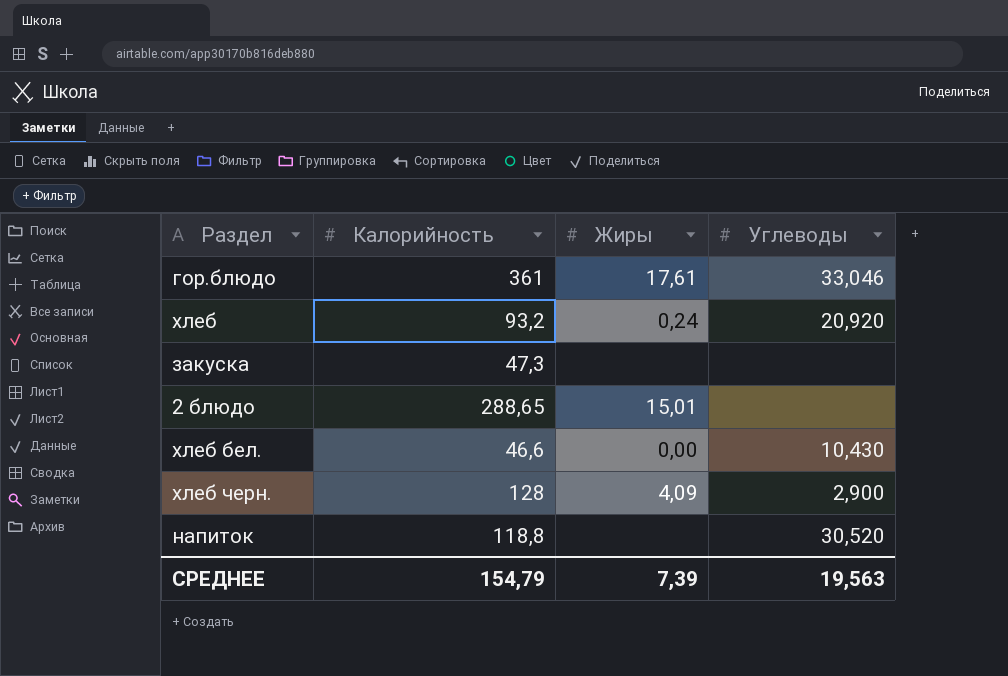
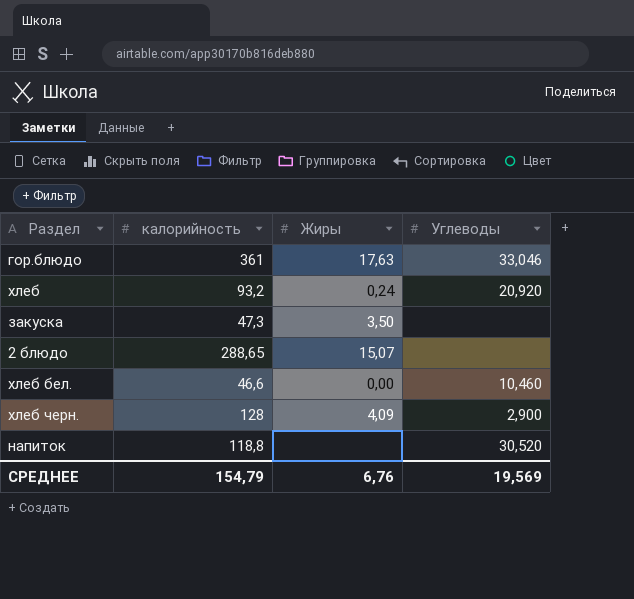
column name: Калорийность -> калорийность
гор.блюдо | Жиры: 17,61 -> 17,63
закуска | Жиры: none -> 3,50
2 блюдо | Жиры: 15,01 -> 15,07
хлеб бел. | Углеводы: 10,430 -> 10,460
СРЕДНЕЕ | Жиры: 7,39 -> 6,76
СРЕДНЕЕ | Углеводы: 19,563 -> 19,569

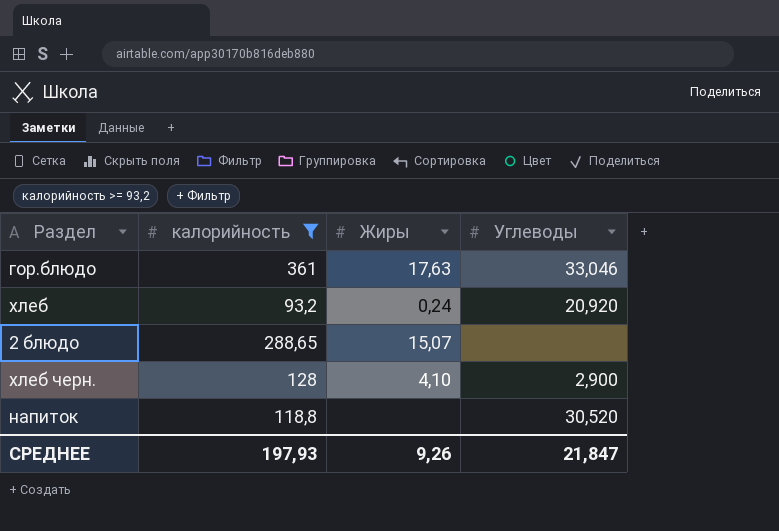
filter: none -> калорийность >= 93,2
хлеб черн. | Жиры: 4,09 -> 4,10
СРЕДНЕЕ | калорийность: 154,79 -> 197,93
СРЕДНЕЕ | Жиры: 6,76 -> 9,26
СРЕДНЕЕ | Углеводы: 19,569 -> 21,847

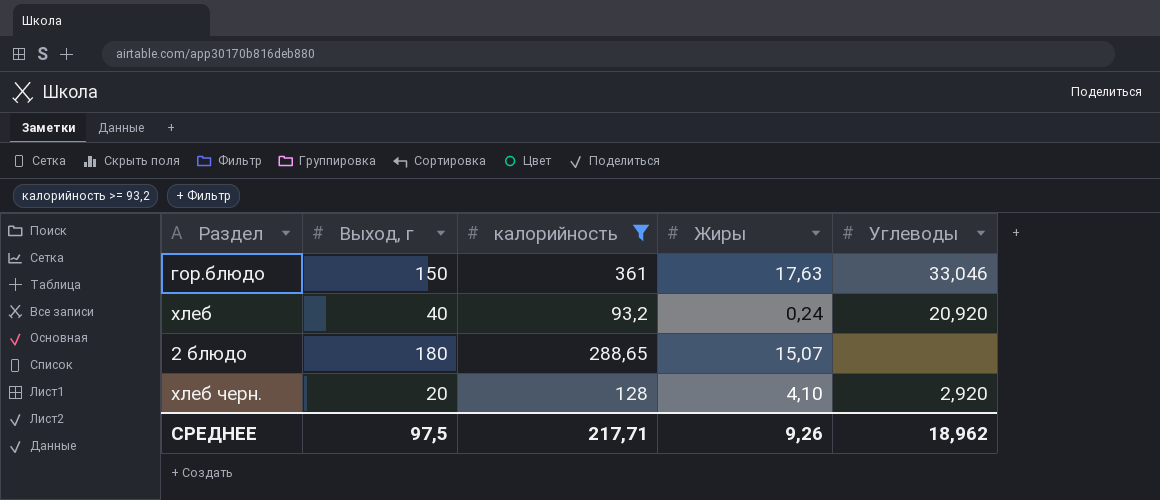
column Выход, г | position: none -> 2
row напиток: 118,8 | none | 30,520 -> none
хлеб черн. | Углеводы: 2,900 -> 2,920
СРЕДНЕЕ | калорийность: 197,93 -> 217,71
СРЕДНЕЕ | Углеводы: 21,847 -> 18,962

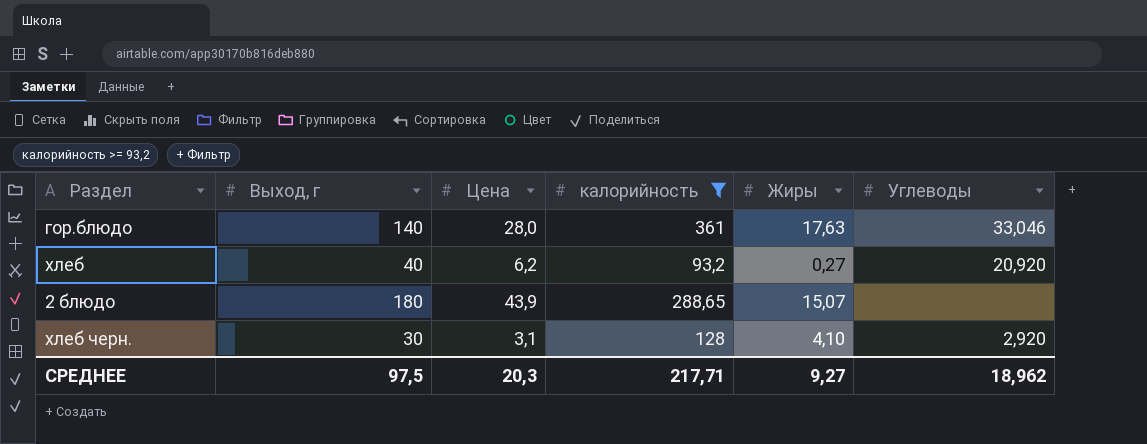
column Цена | position: none -> 3
гор.блюдо | Выход, г: 150 -> 140
хлеб | Жиры: 0,24 -> 0,27
хлеб черн. | Выход, г: 20 -> 30
СРЕДНЕЕ | Жиры: 9,26 -> 9,27

